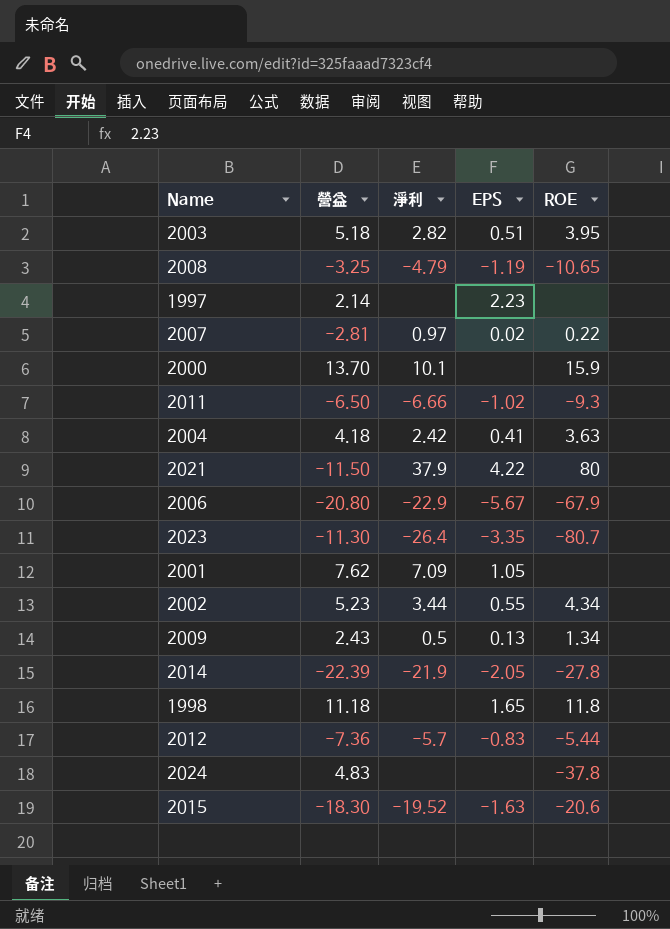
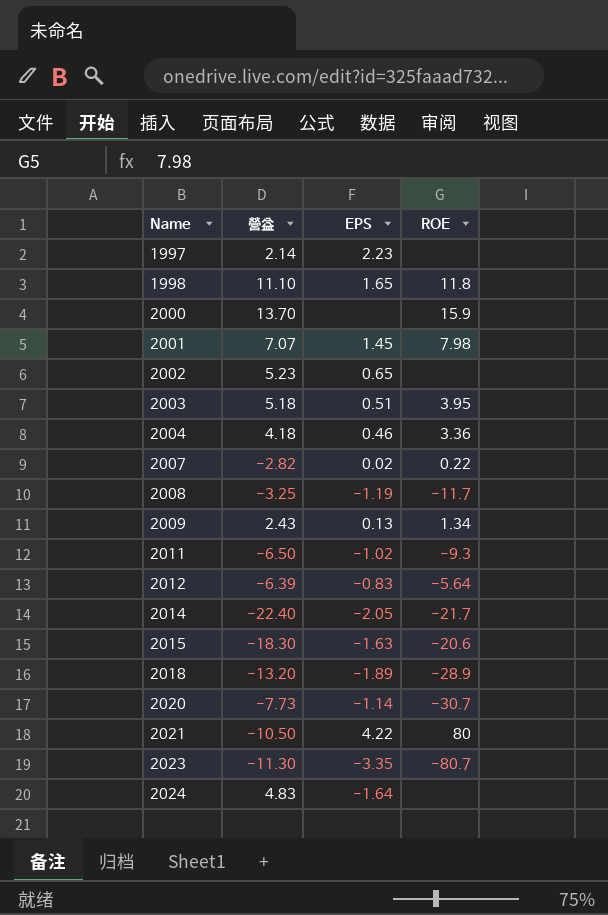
row order: none -> Name ascending
column 淨利 | position: 3 -> none
row 2006: -20.80 | -22.9 | -5.67 | -67.9 -> none
1998 | 營益: 11.18 -> 11.10
2001 | 營益: 7.62 -> 7.07
2001 | EPS: 1.05 -> 1.45
2001 | ROE: none -> 7.98
2002 | EPS: 0.55 -> 0.65
2002 | ROE: 4.34 -> none
2004 | EPS: 0.41 -> 0.46
2004 | ROE: 3.63 -> 3.36
2007 | 營益: -2.81 -> -2.82
2008 | ROE: -10.65 -> -11.7
2012 | 營益: -7.36 -> -6.39
2012 | ROE: -5.44 -> -5.64
2014 | 營益: -22.39 -> -22.40
2014 | ROE: -27.8 -> -21.7
row 2018: none -> -13.20 | -1.89 | -28.9
row 2020: none -> -7.73 | -1.14 | -30.7
2021 | 營益: -11.50 -> -10.50
2024 | EPS: none -> -1.64
2024 | ROE: -37.8 -> none

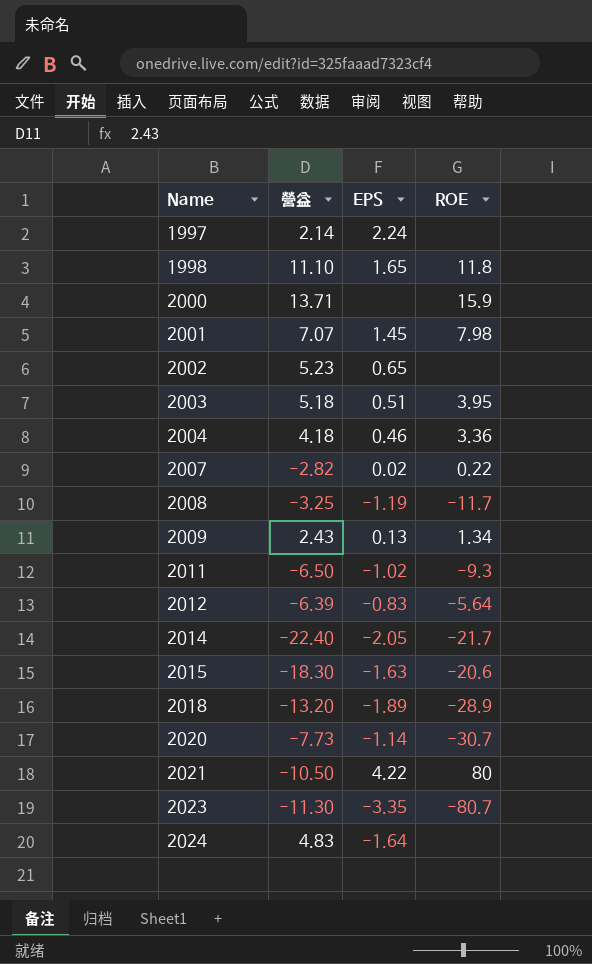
1997 | EPS: 2.23 -> 2.24
2000 | 營益: 13.70 -> 13.71

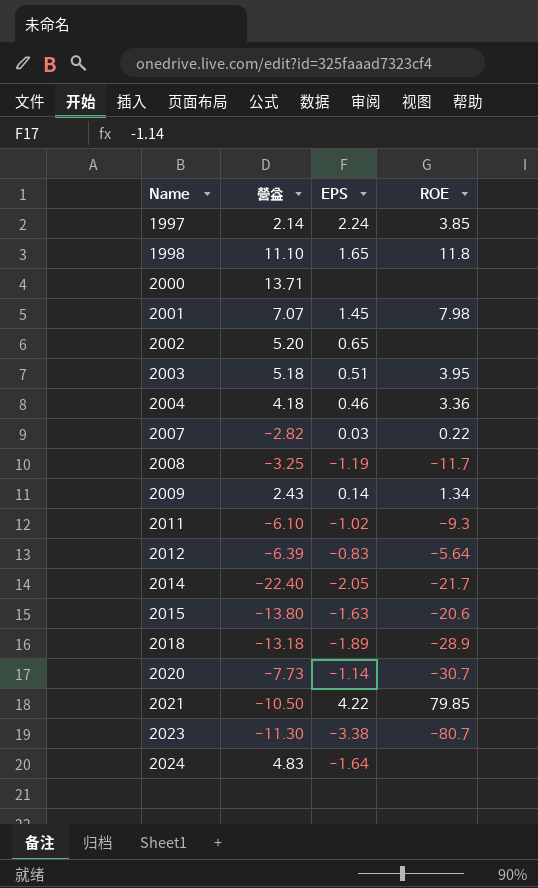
1997 | ROE: none -> 3.85
2000 | ROE: 15.9 -> none
2002 | 營益: 5.23 -> 5.20
2007 | EPS: 0.02 -> 0.03
2009 | EPS: 0.13 -> 0.14
2011 | 營益: -6.50 -> -6.10
2015 | 營益: -18.30 -> -13.80
2018 | 營益: -13.20 -> -13.18
2021 | ROE: 80 -> 79.85
2023 | EPS: -3.35 -> -3.38

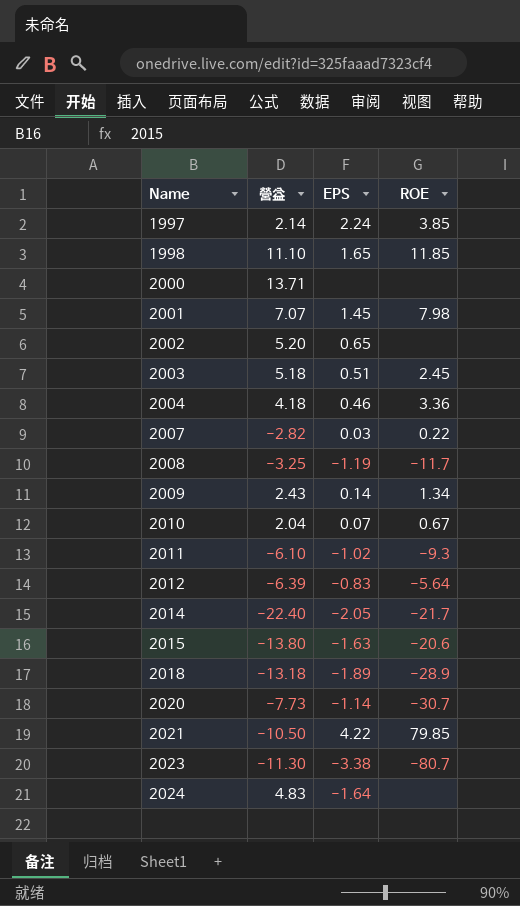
1998 | ROE: 11.8 -> 11.85
2003 | ROE: 3.95 -> 2.45
row 2010: none -> 2.04 | 0.07 | 0.67

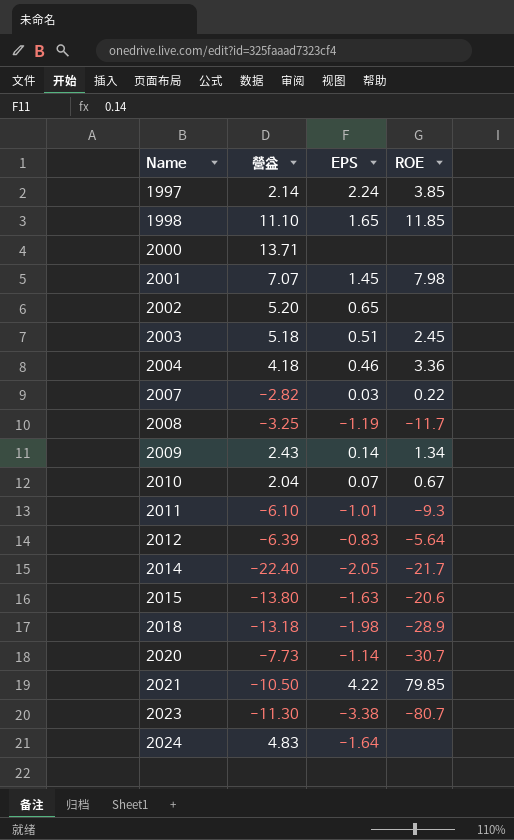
2011 | EPS: -1.02 -> -1.01
2018 | EPS: -1.89 -> -1.98

